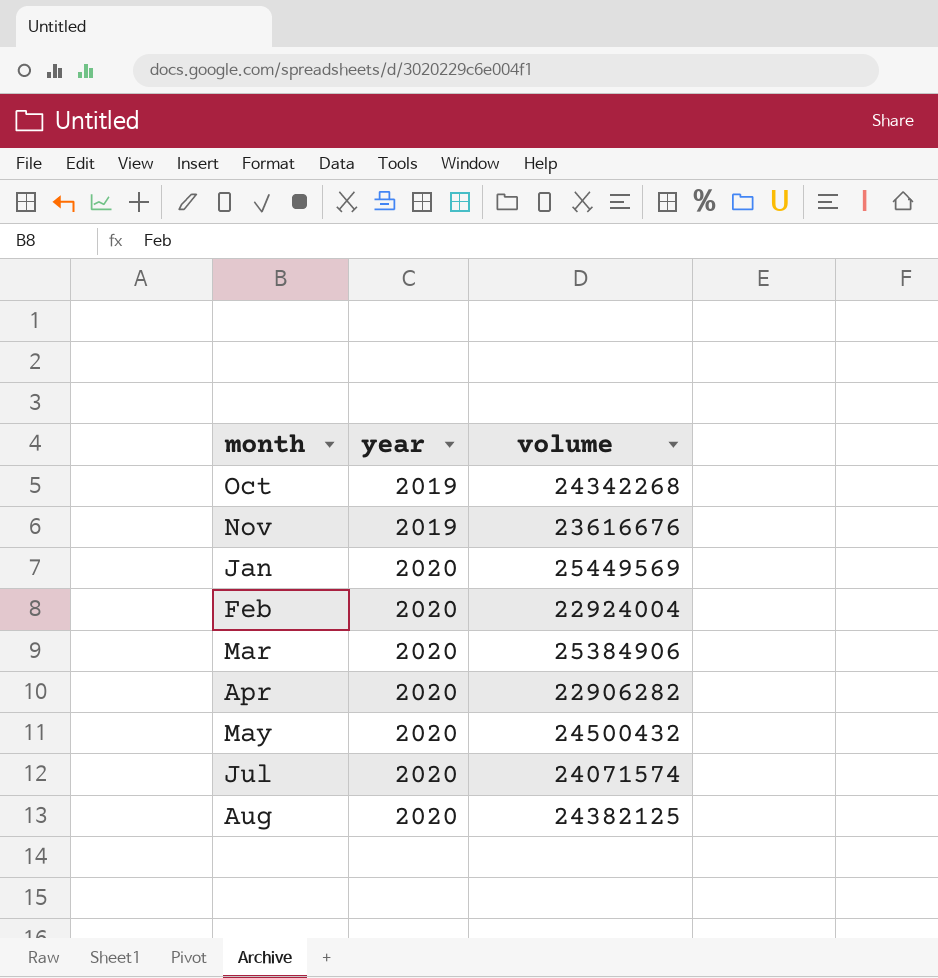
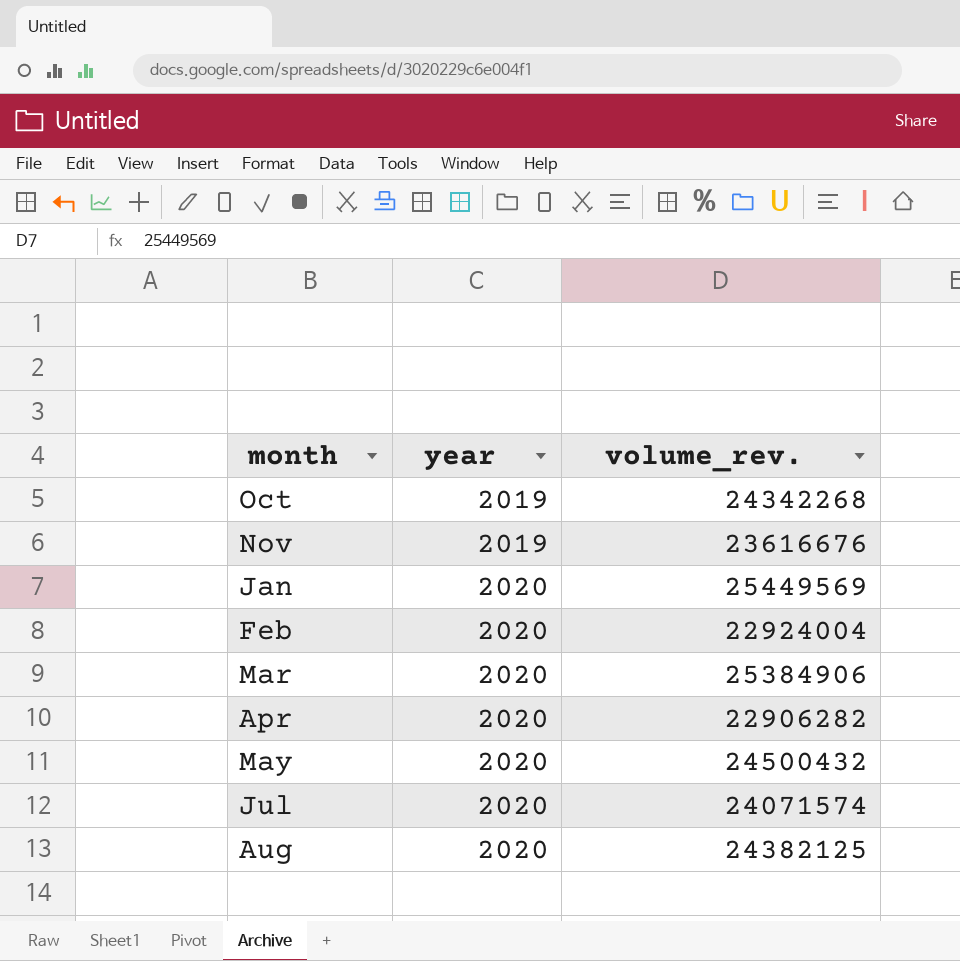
column name: volume -> volume_rev.

